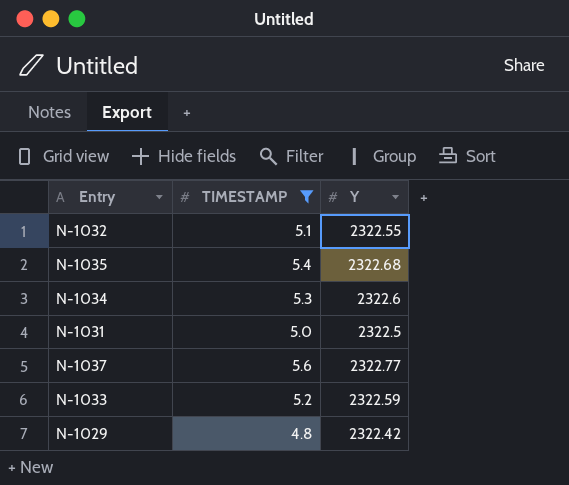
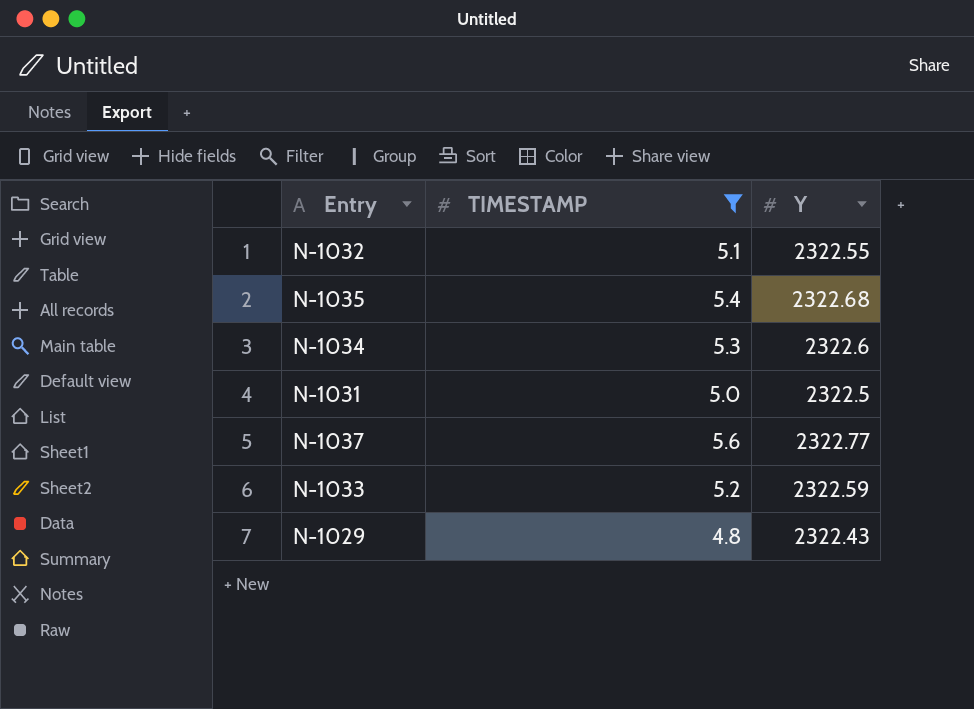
N-1029 | Y: 2322.42 -> 2322.43

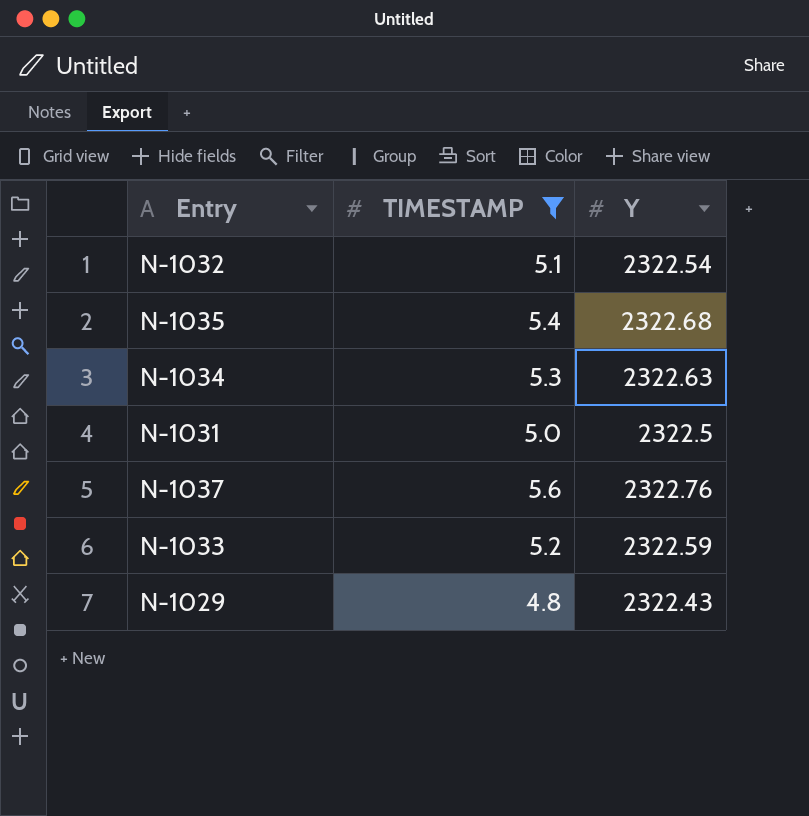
N-1032 | Y: 2322.55 -> 2322.54
N-1034 | Y: 2322.6 -> 2322.63
N-1037 | Y: 2322.77 -> 2322.76

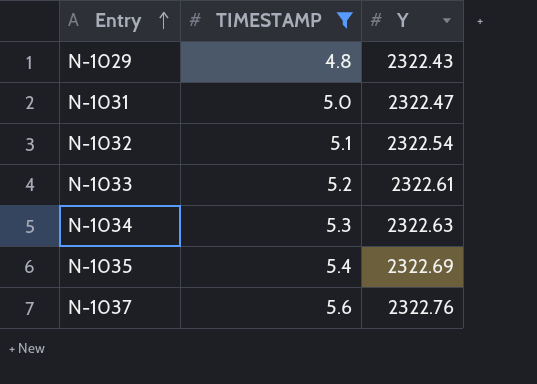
row order: none -> Entry ascending
N-1031 | Y: 2322.5 -> 2322.47
N-1033 | Y: 2322.59 -> 2322.61
N-1035 | Y: 2322.68 -> 2322.69

